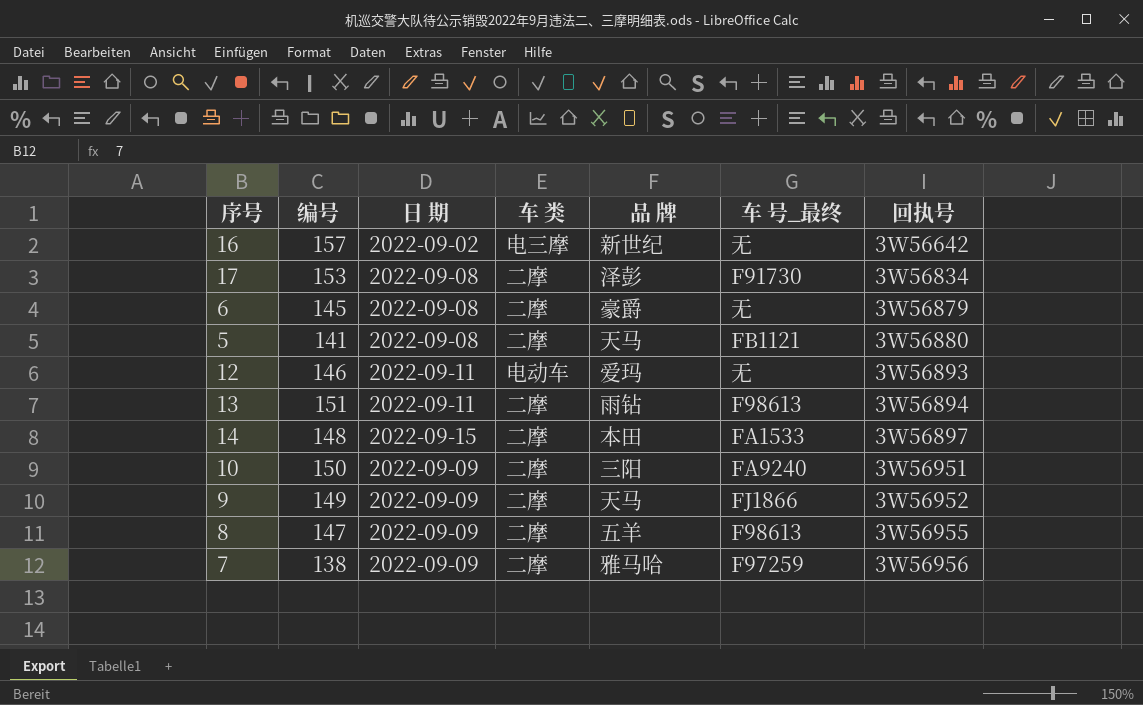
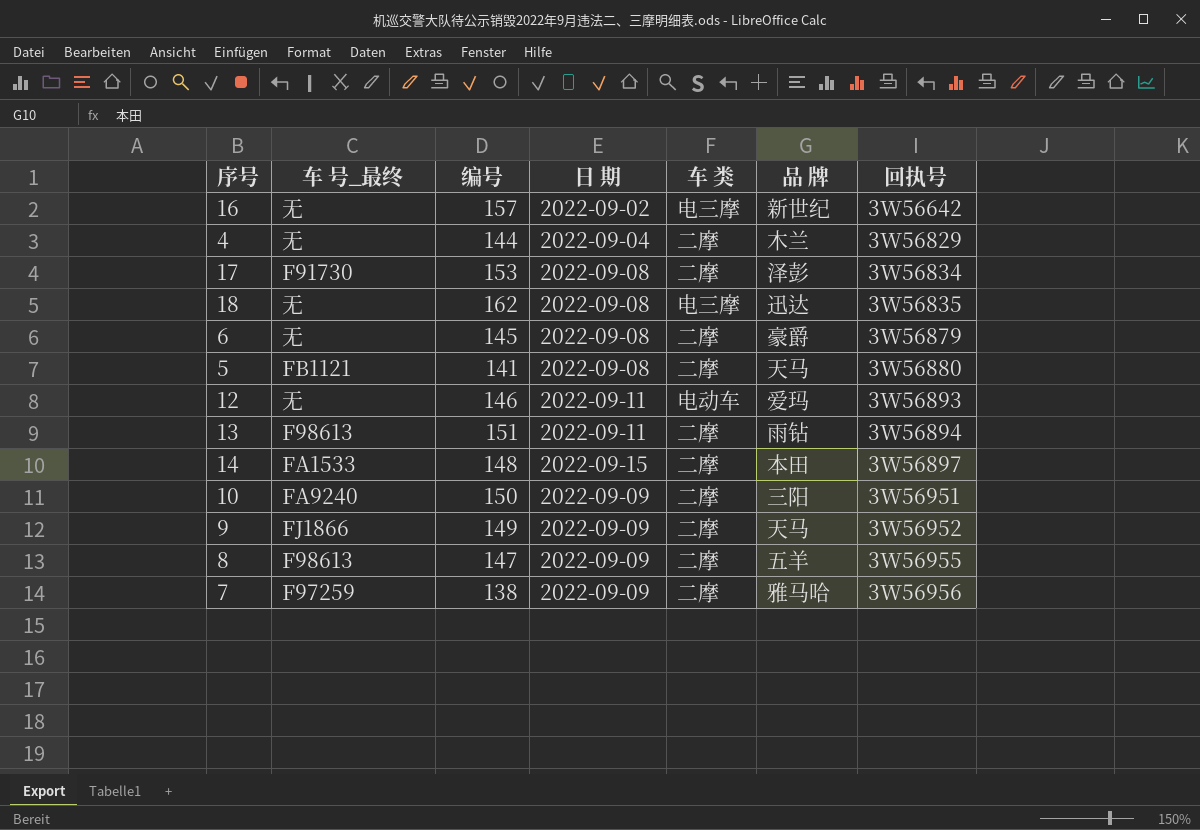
column 车 号_最终 | position: 6 -> 2
row 4: none -> 无 | 144 | 2022-09-04 | 二摩 | 木兰 | 3W56829
row 18: none -> 无 | 162 | 2022-09-08 | 电三摩 | 迅达 | 3W56835

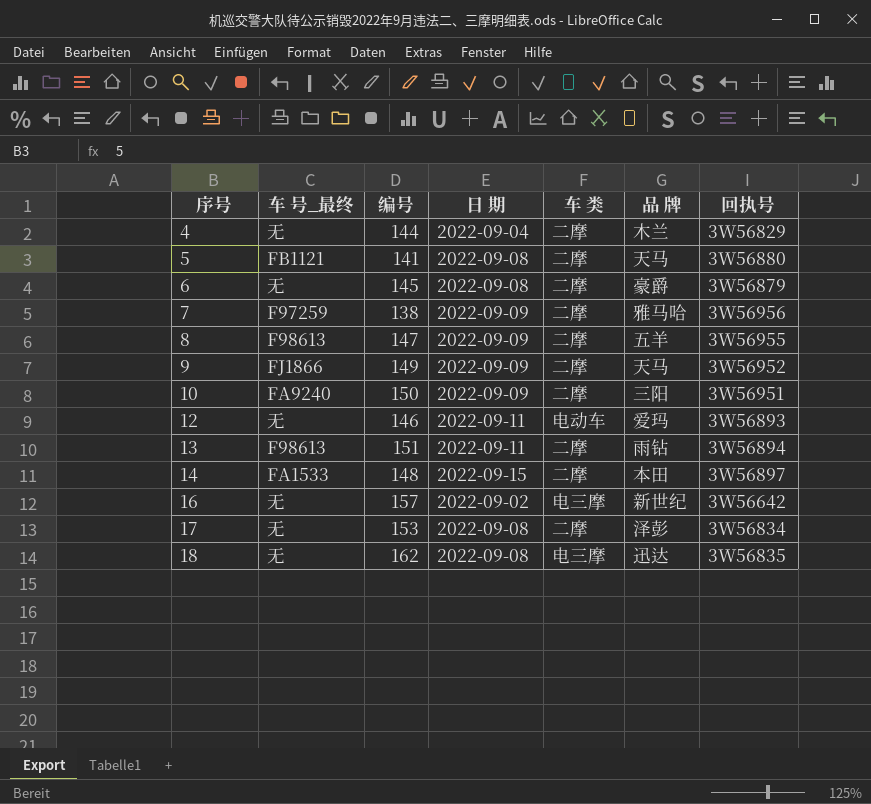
row order: 回执号 ascending -> 序号 ascending
17 | 车 号_最终: F91730 -> 无

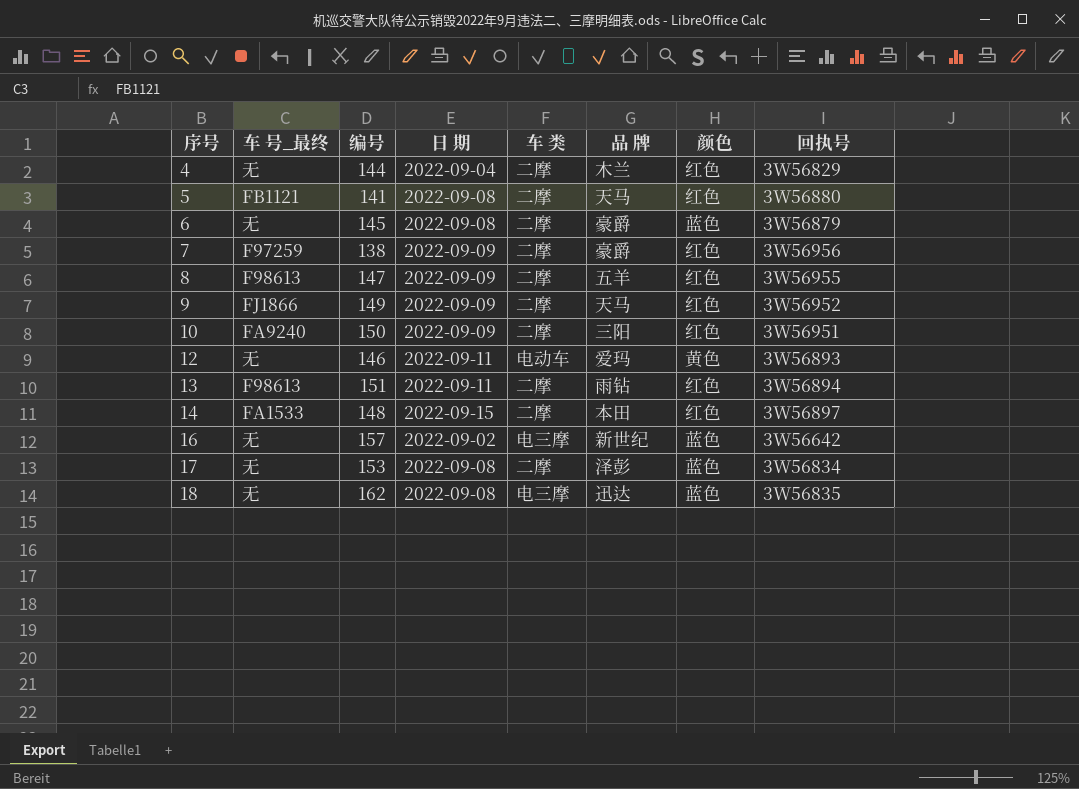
column 颜色 | position: none -> 7
7 | 品 牌: 雅马哈 -> 豪爵

